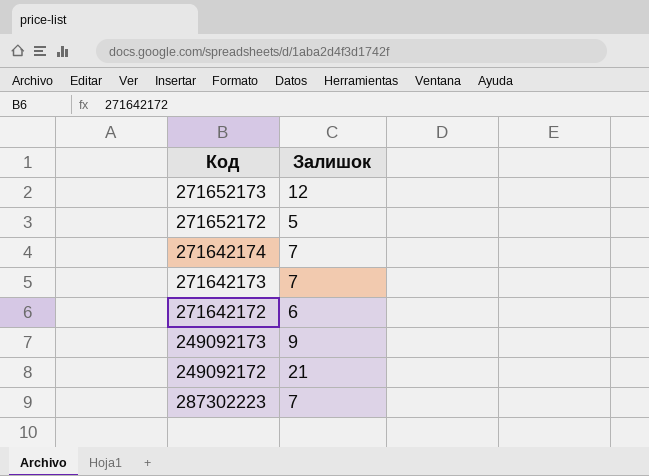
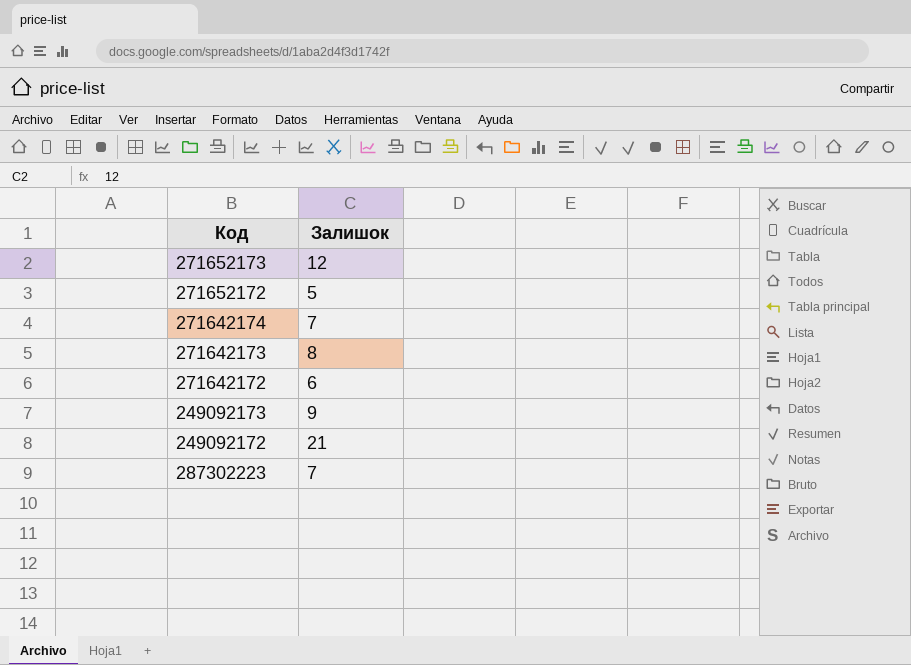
271642173 | Залишок: 7 -> 8

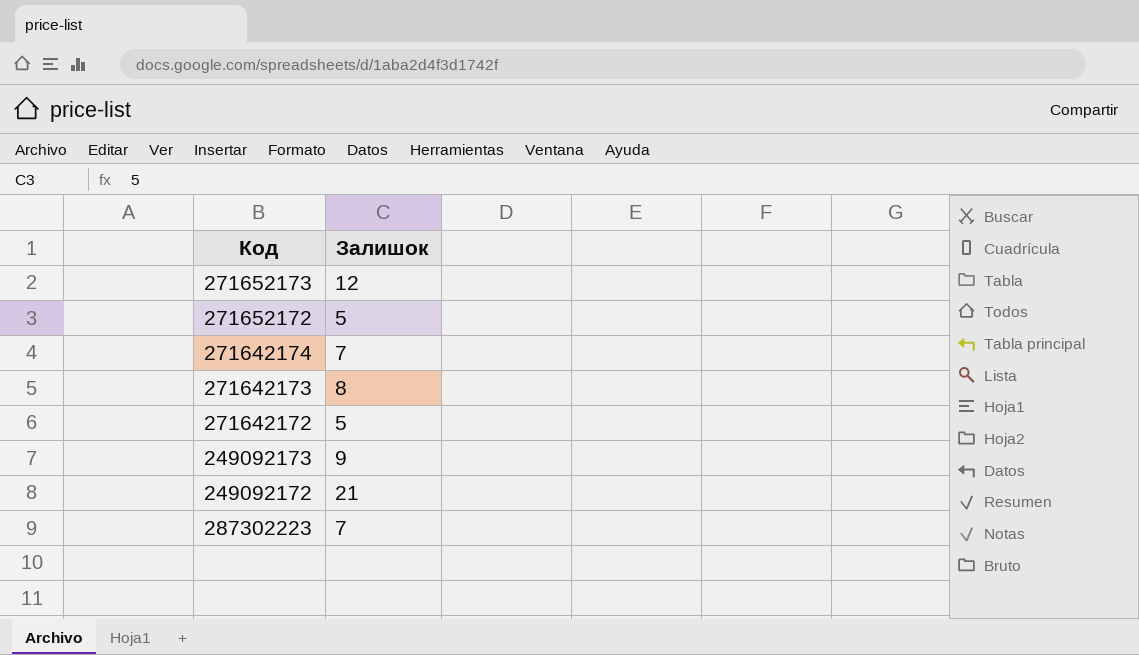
271642172 | Залишок: 6 -> 5

